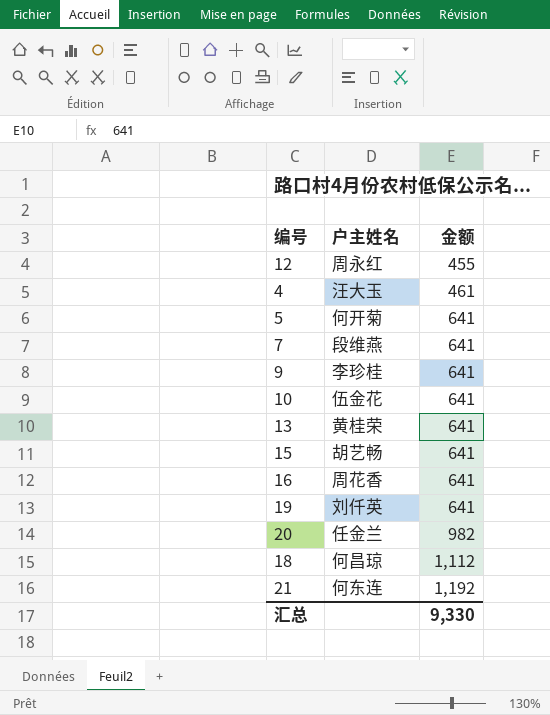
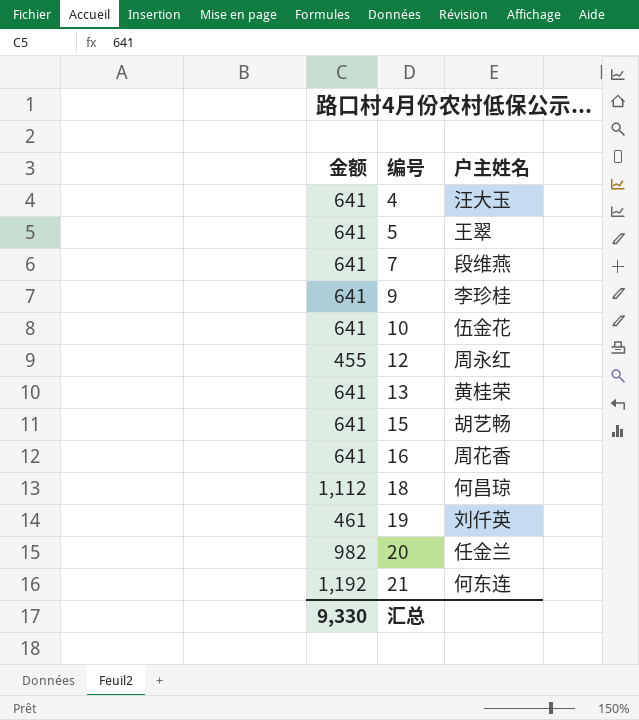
row order: 金额 ascending -> 编号 ascending
column 金额 | position: 3 -> 1
4 | 金额: 461 -> 641
5 | 户主姓名: 何开菊 -> 王翠
19 | 金额: 641 -> 461

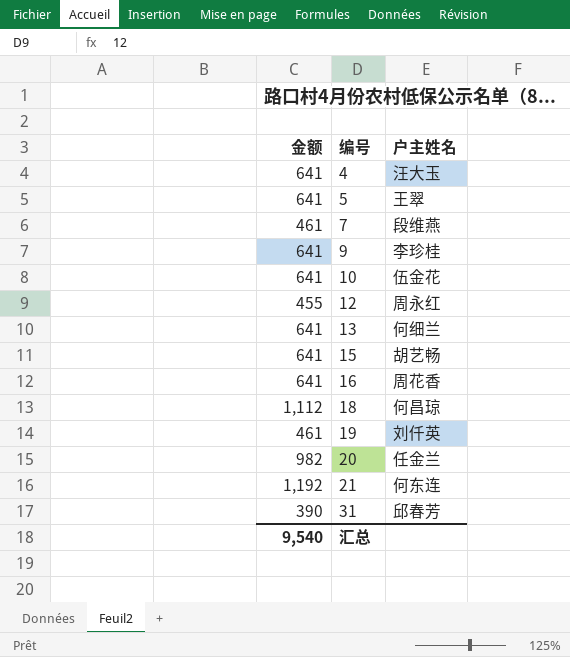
7 | 金额: 641 -> 461
13 | 户主姓名: 黄桂荣 -> 何细兰
row 31: none -> 390 | 邱春芳
汇总 | 金额: 9,330 -> 9,540

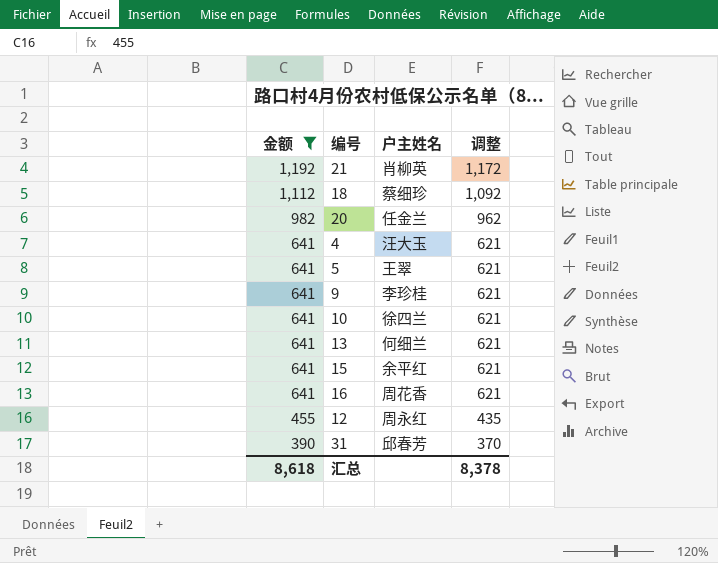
filter: none -> 金额 != 461
row order: 编号 ascending -> 金额 descending
column 调整 | formula: none -> [金额] - 20
21 | 户主姓名: 何东连 -> 肖柳英
18 | 户主姓名: 何昌琼 -> 蔡细珍
10 | 户主姓名: 伍金花 -> 徐四兰
15 | 户主姓名: 胡艺畅 -> 余平红
汇总 | 金额: 9,540 -> 8,618

